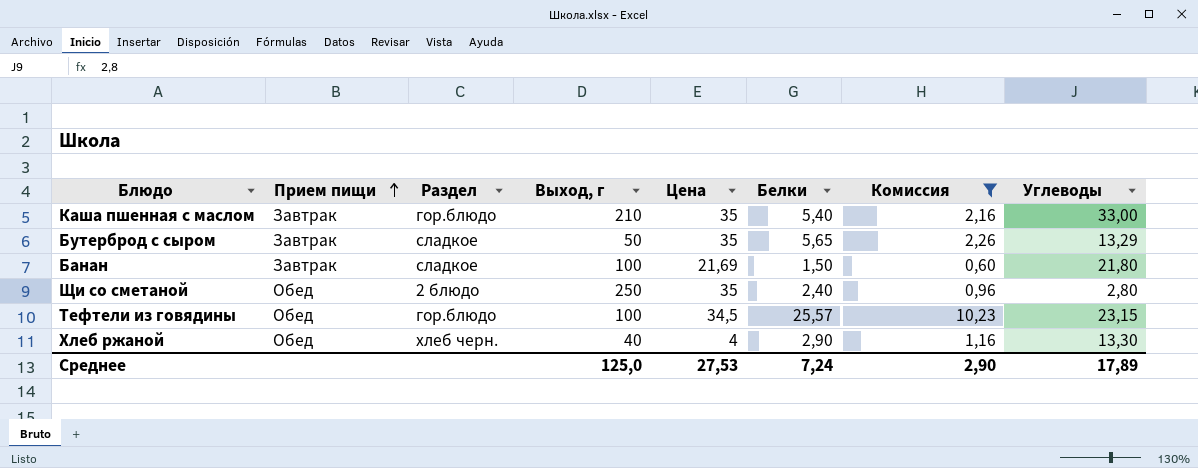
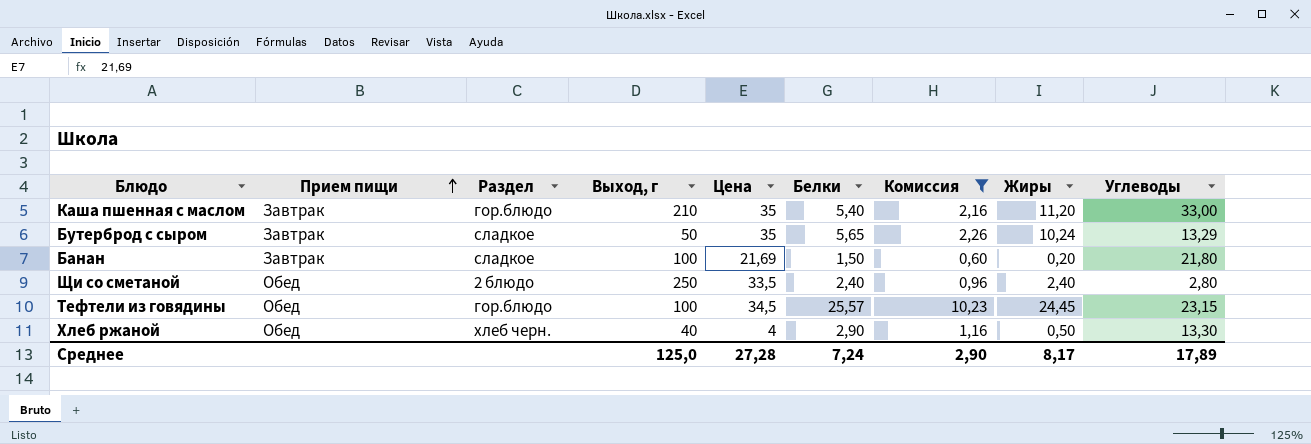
column Жиры | position: none -> 8
Щи со сметаной | Цена: 35 -> 33,5
Среднее | Цена: 27,53 -> 27,28

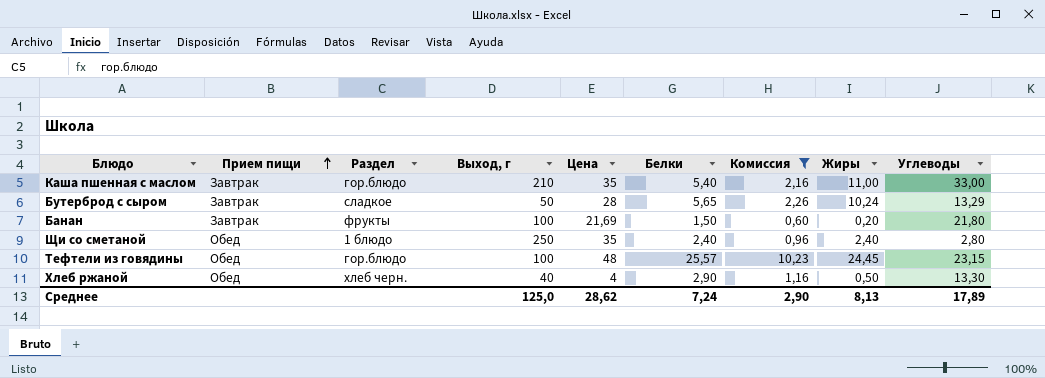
Каша пшенная с маслом | Жиры: 11,20 -> 11,00
Бутерброд с сыром | Цена: 35 -> 28
Банан | Раздел: сладкое -> фрукты
Щи со сметаной | Раздел: 2 блюдо -> 1 блюдо
Щи со сметаной | Цена: 33,5 -> 35
Тефтели из говядины | Цена: 34,5 -> 48
Среднее | Цена: 27,28 -> 28,62
Среднее | Жиры: 8,17 -> 8,13

